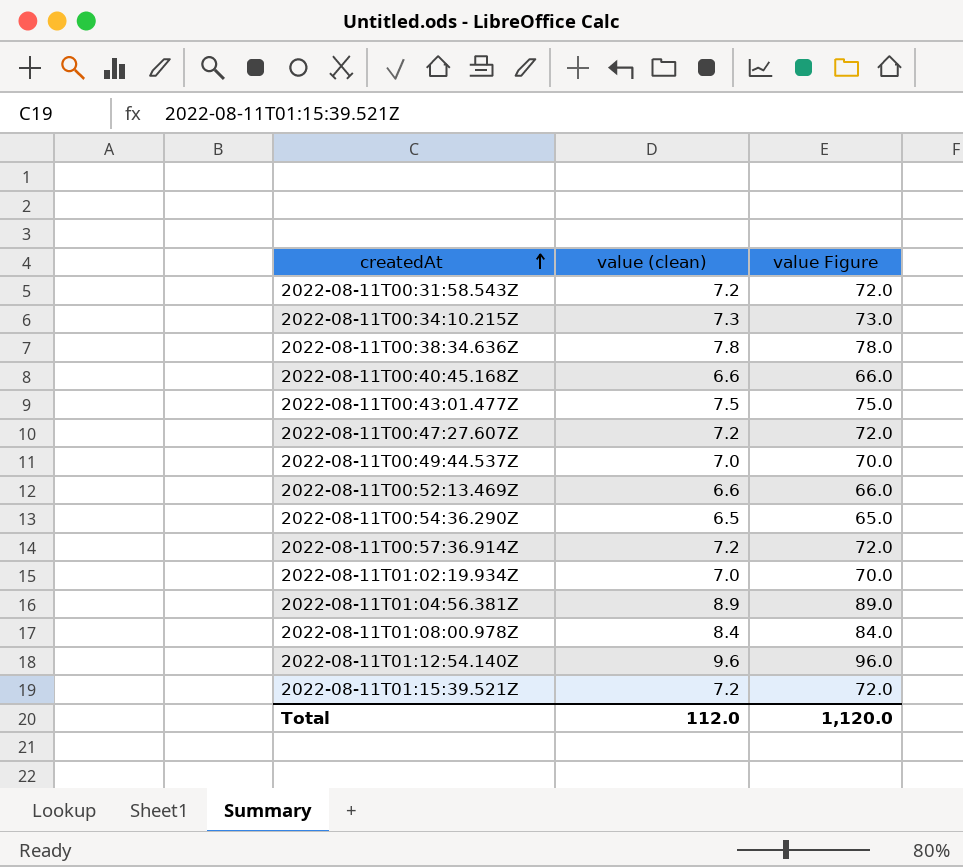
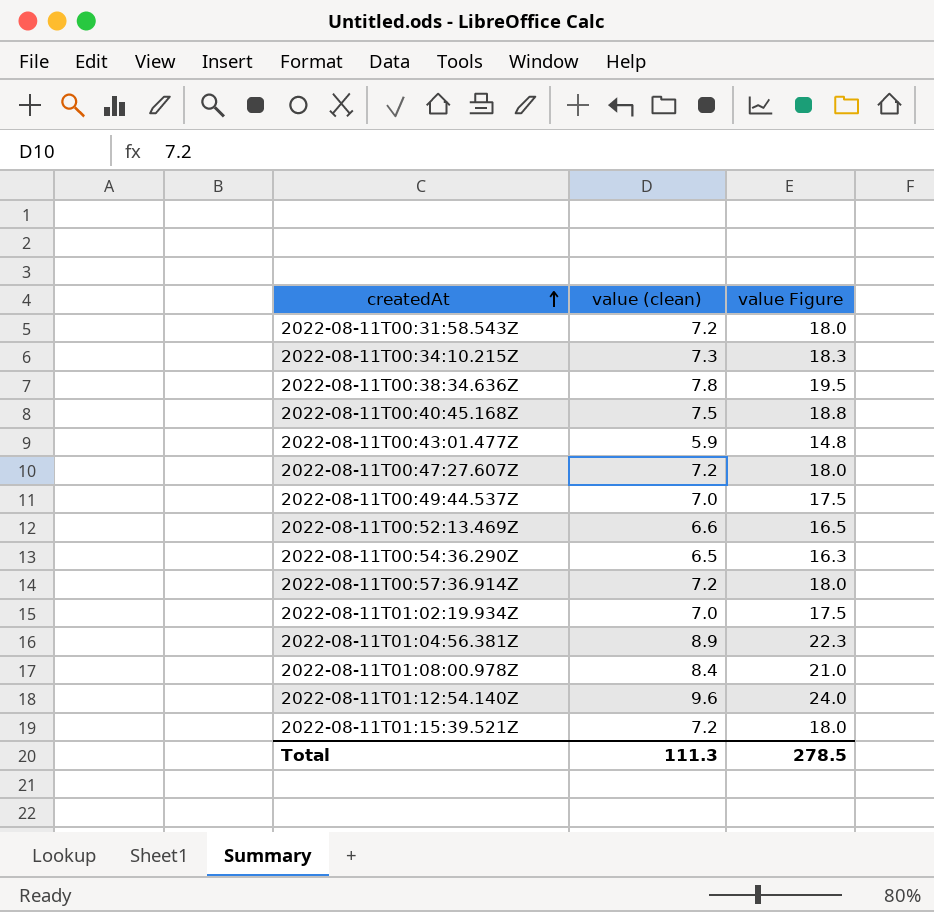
column value Figure | formula: [value (clean)] * 10 -> [value (clean)] * 2.5
2022-08-11T00:40:45.168Z | value (clean): 6.6 -> 7.5
2022-08-11T00:43:01.477Z | value (clean): 7.5 -> 5.9
Total | value (clean): 112.0 -> 111.3
Total | value Figure: 1,120.0 -> 278.5

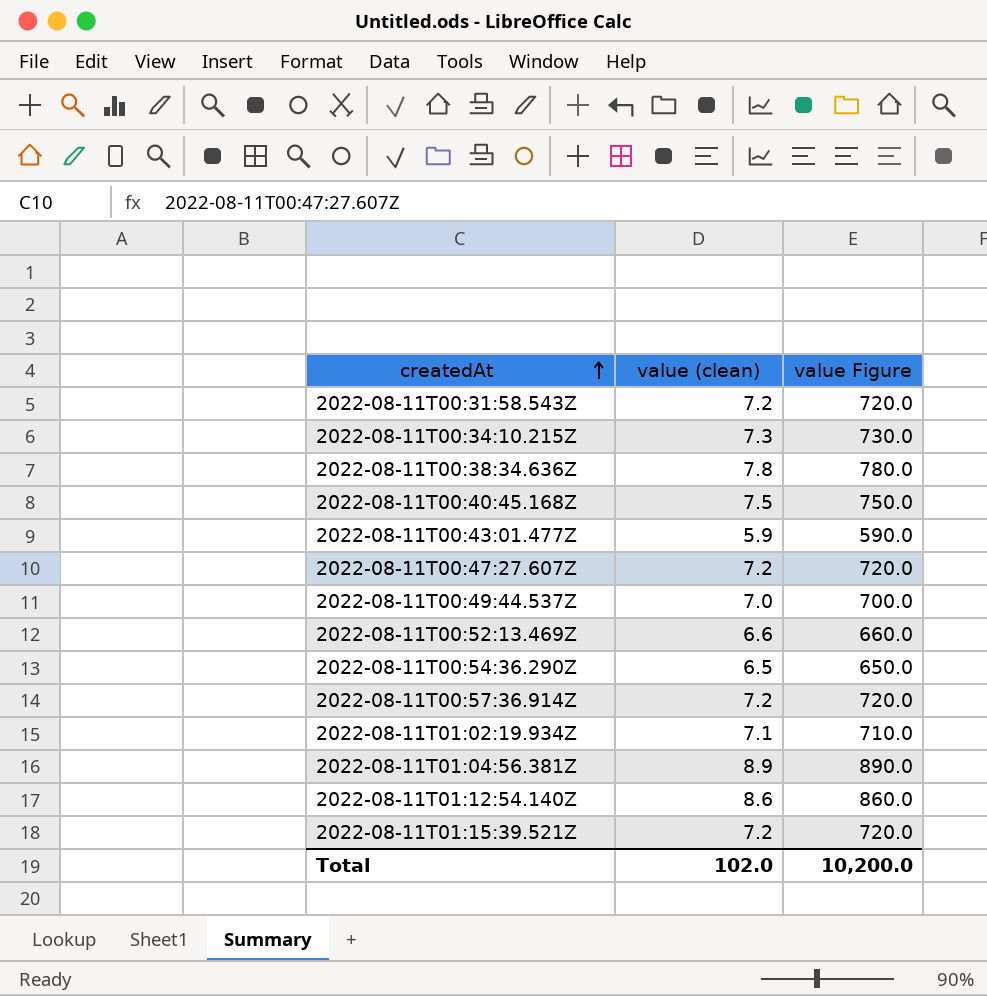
column value Figure | formula: [value (clean)] * 2.5 -> [value (clean)] * 100
row 2022-08-11T01:08:00.978Z: 8.4 | 21.0 -> none
2022-08-11T01:02:19.934Z | value (clean): 7.0 -> 7.1
2022-08-11T01:12:54.140Z | value (clean): 9.6 -> 8.6
Total | value (clean): 111.3 -> 102.0
Total | value Figure: 278.5 -> 10,200.0

